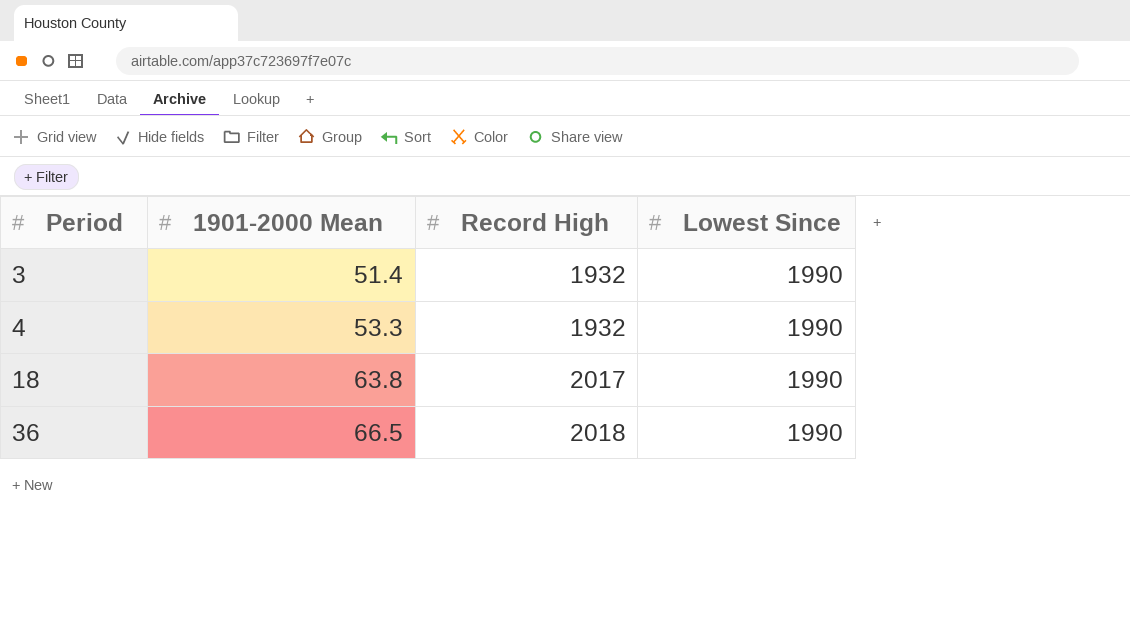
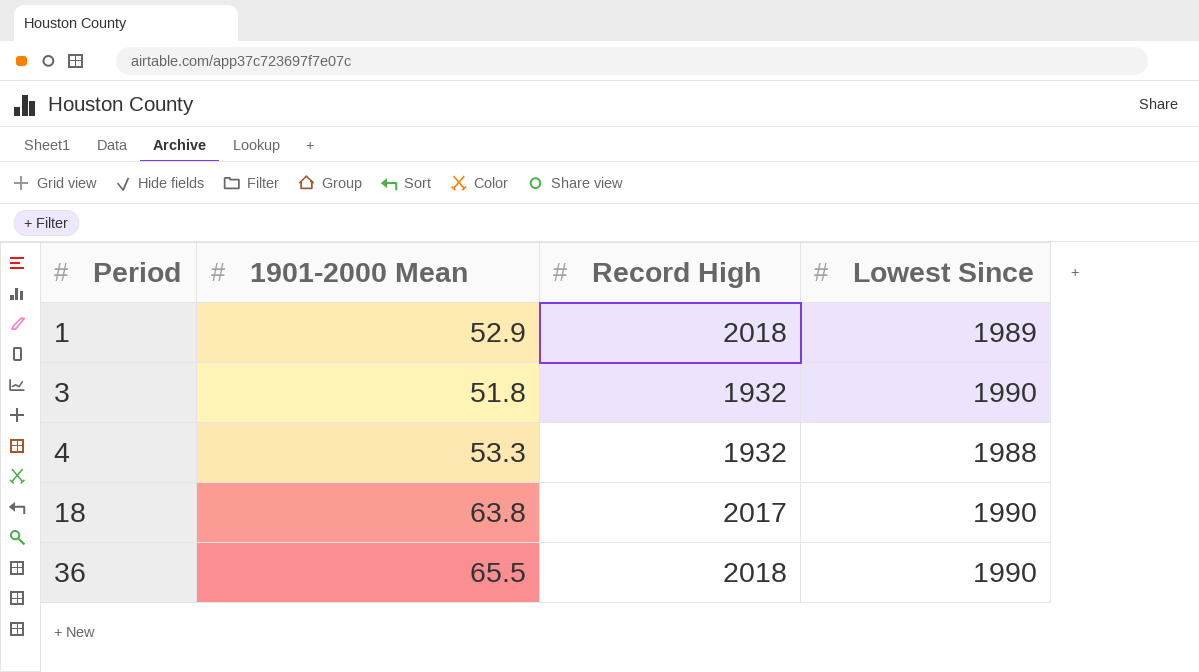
row 1: none -> 52.9 | 2018 | 1989
3 | 1901-2000 Mean: 51.4 -> 51.8
4 | Lowest Since: 1990 -> 1988
36 | 1901-2000 Mean: 66.5 -> 65.5

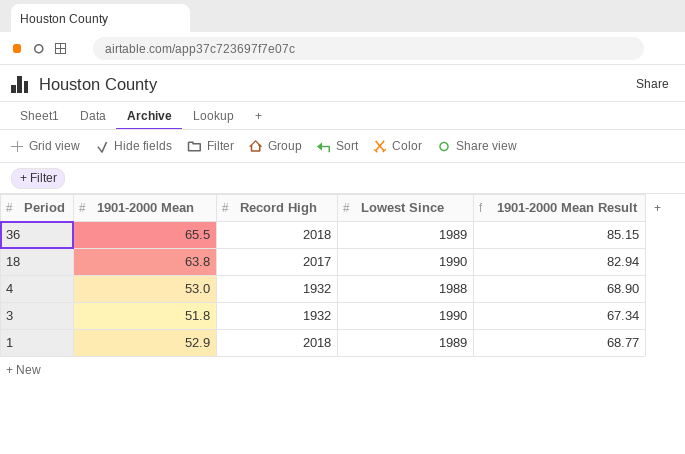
row order: Period ascending -> Period descending
column 1901-2000 Mean Result | formula: none -> [1901-2000 Mean] * 1.3
36 | Lowest Since: 1990 -> 1989
4 | 1901-2000 Mean: 53.3 -> 53.0

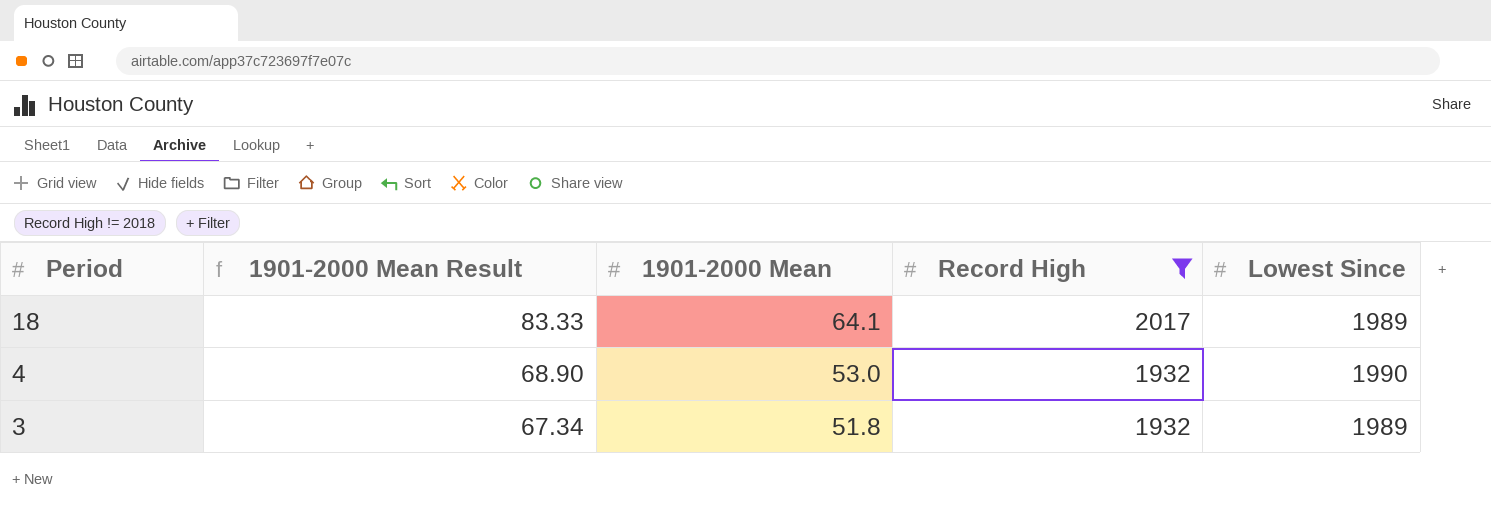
filter: none -> Record High != 2018
column 1901-2000 Mean Result | position: 5 -> 2
18 | 1901-2000 Mean Result: 82.94 -> 83.33
18 | 1901-2000 Mean: 63.8 -> 64.1
18 | Lowest Since: 1990 -> 1989
4 | Lowest Since: 1988 -> 1990
3 | Lowest Since: 1990 -> 1989

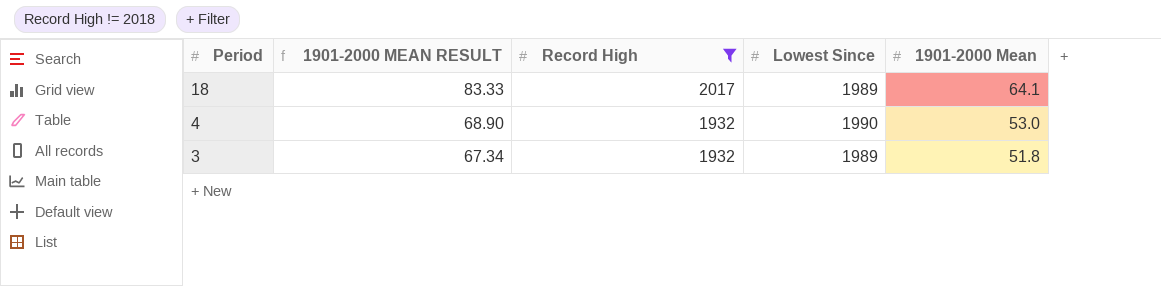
column name: 1901-2000 Mean Result -> 1901-2000 MEAN RESULT
column 1901-2000 Mean | position: 3 -> 5

